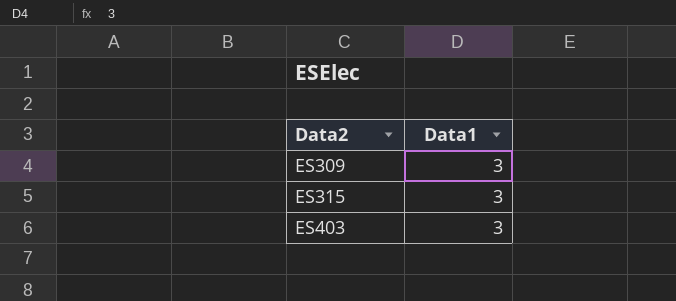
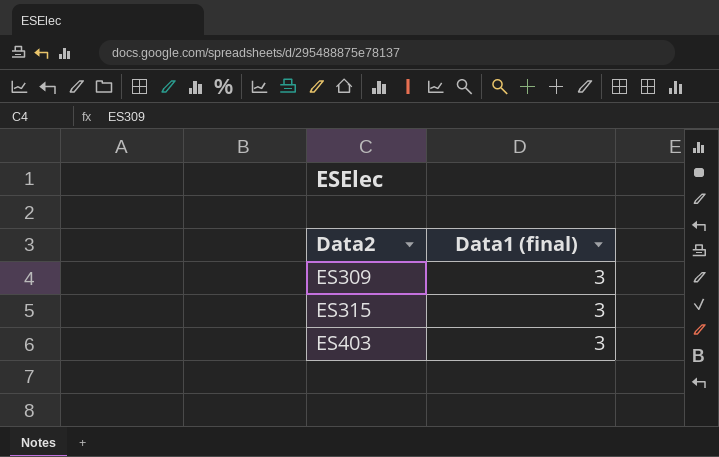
column name: Data1 -> Data1 (final)

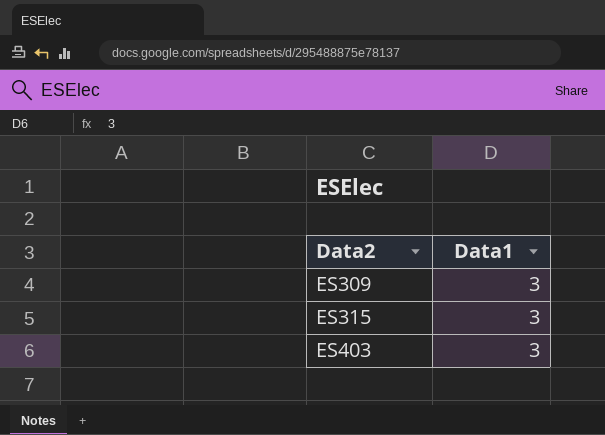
column name: Data1 (final) -> Data1

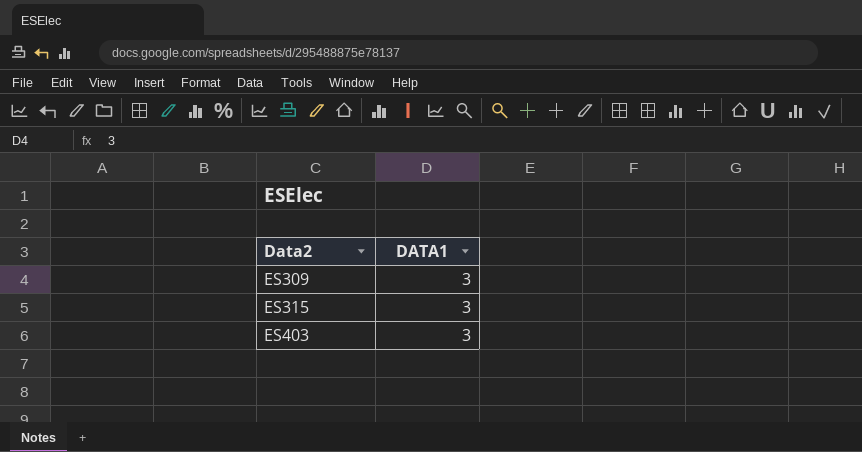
column name: Data1 -> DATA1

